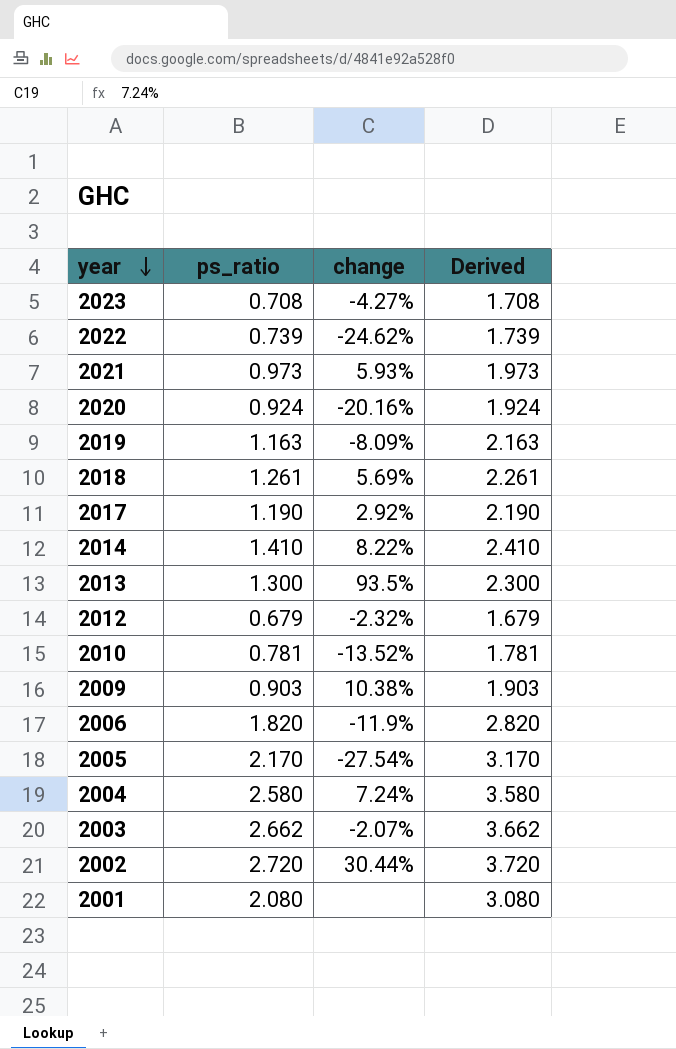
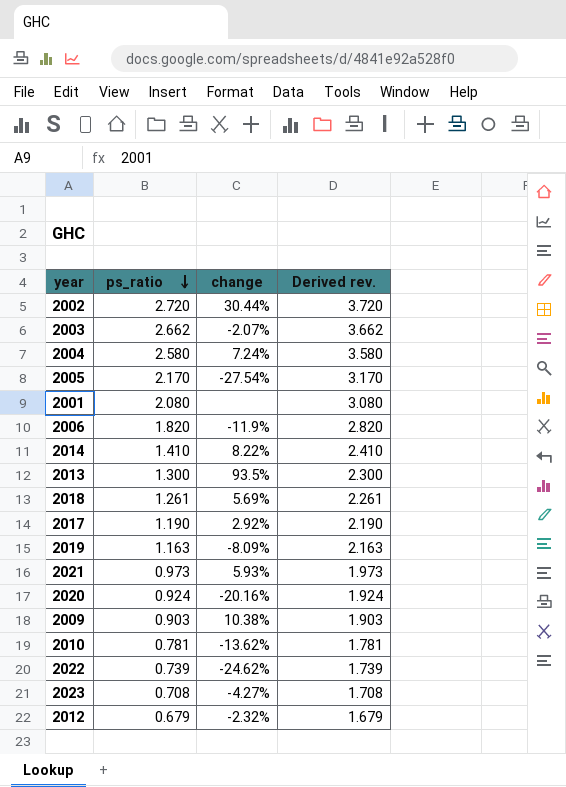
row order: year descending -> ps_ratio descending
column name: Derived -> Derived rev.
2010 | change: -13.52% -> -13.62%

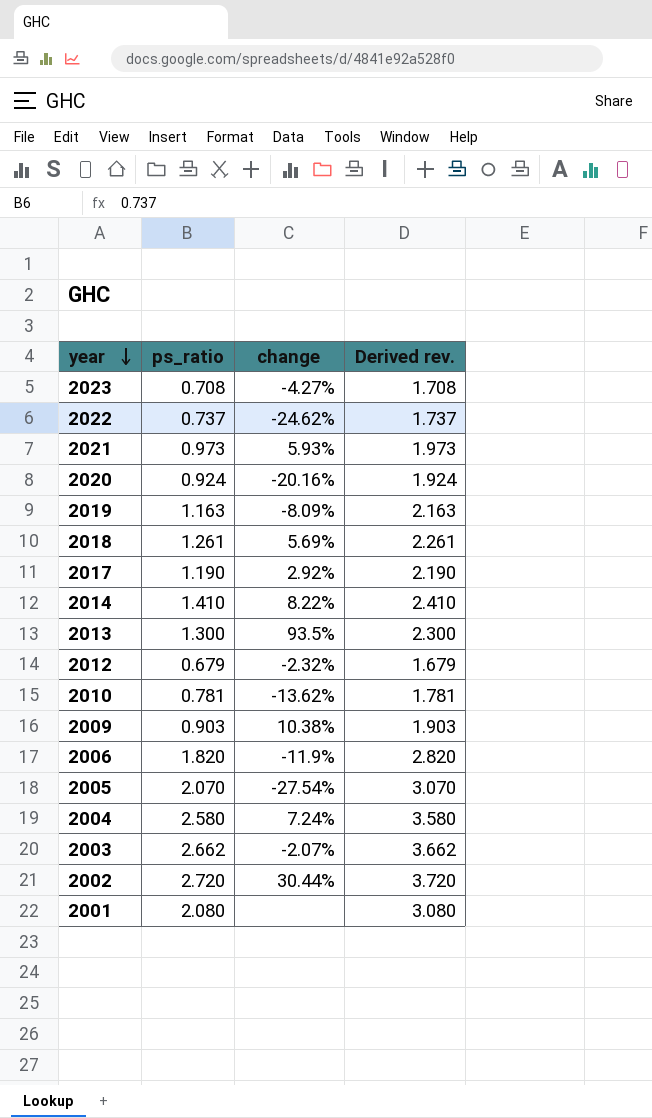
row order: ps_ratio descending -> year descending
2022 | ps_ratio: 0.739 -> 0.737
2022 | Derived rev.: 1.739 -> 1.737
2005 | ps_ratio: 2.170 -> 2.070
2005 | Derived rev.: 3.170 -> 3.070

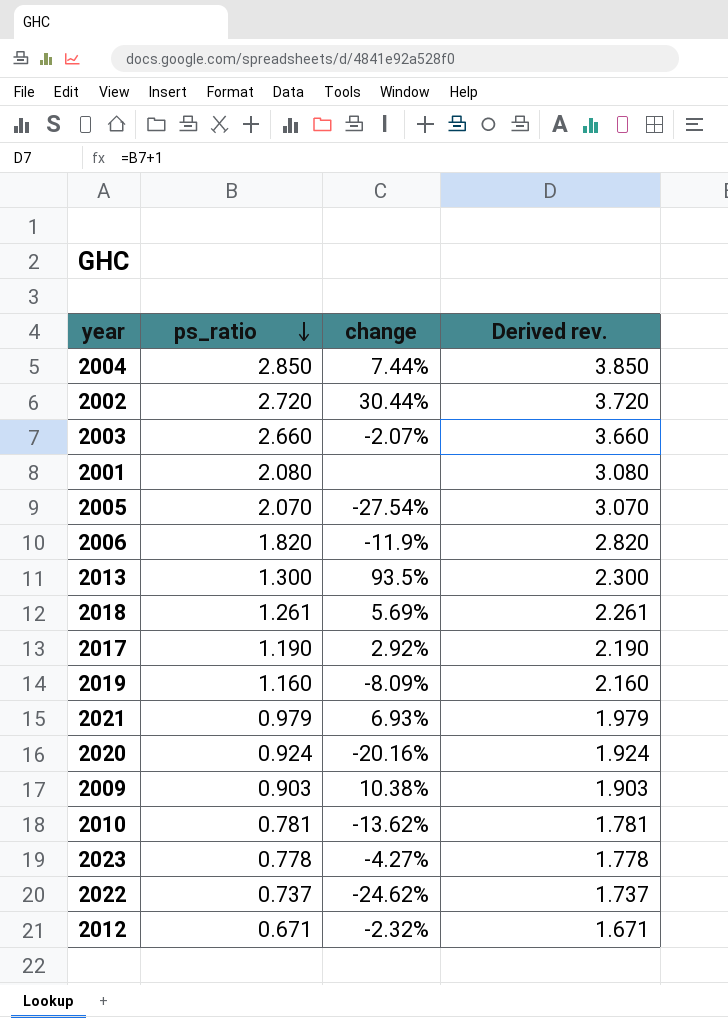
row order: year descending -> ps_ratio descending
row 2014: 1.410 | 8.22% | 2.410 -> none
2004 | ps_ratio: 2.580 -> 2.850
2004 | change: 7.24% -> 7.44%
2004 | Derived rev.: 3.580 -> 3.850
2003 | ps_ratio: 2.662 -> 2.660
2003 | Derived rev.: 3.662 -> 3.660
2019 | ps_ratio: 1.163 -> 1.160
2019 | Derived rev.: 2.163 -> 2.160
2021 | ps_ratio: 0.973 -> 0.979
2021 | change: 5.93% -> 6.93%
2021 | Derived rev.: 1.973 -> 1.979
2023 | ps_ratio: 0.708 -> 0.778
2023 | Derived rev.: 1.708 -> 1.778
2012 | ps_ratio: 0.679 -> 0.671
2012 | Derived rev.: 1.679 -> 1.671

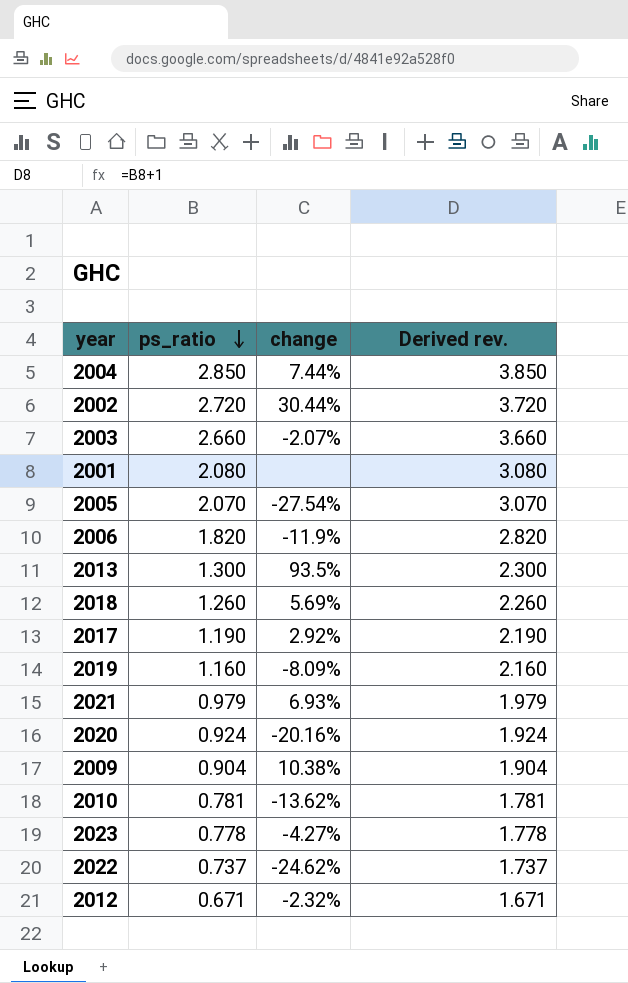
2018 | ps_ratio: 1.261 -> 1.260
2018 | Derived rev.: 2.261 -> 2.260
2009 | ps_ratio: 0.903 -> 0.904
2009 | Derived rev.: 1.903 -> 1.904

